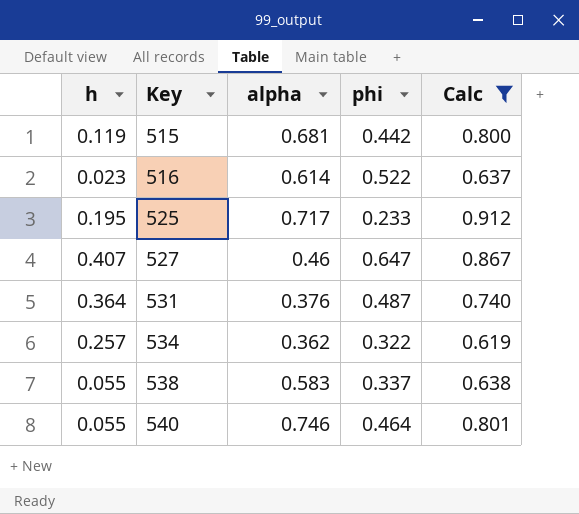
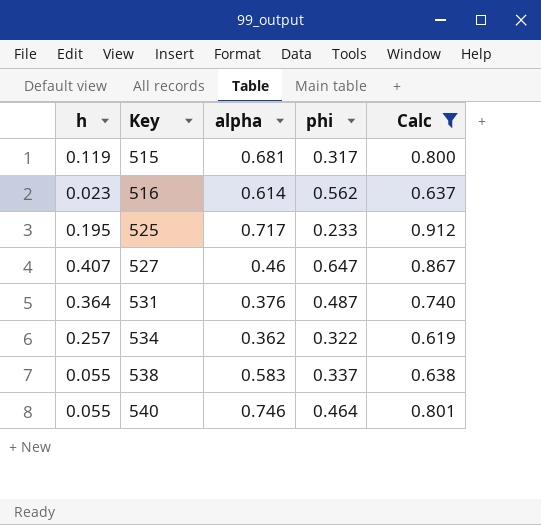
515 | phi: 0.442 -> 0.317
516 | phi: 0.522 -> 0.562

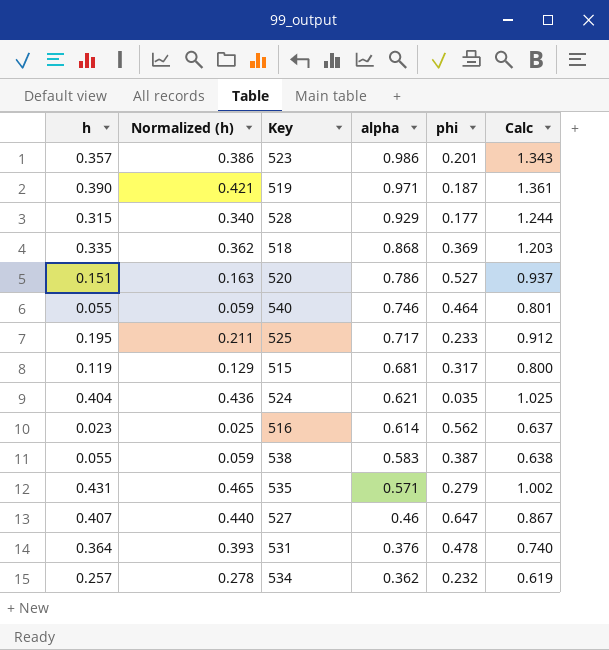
filter: Calc <= 0.912 -> none
row order: Key ascending -> alpha descending
column Normalized (h) | formula: none -> [h] * 1.08
538 | phi: 0.337 -> 0.387
531 | phi: 0.487 -> 0.478
534 | phi: 0.322 -> 0.232

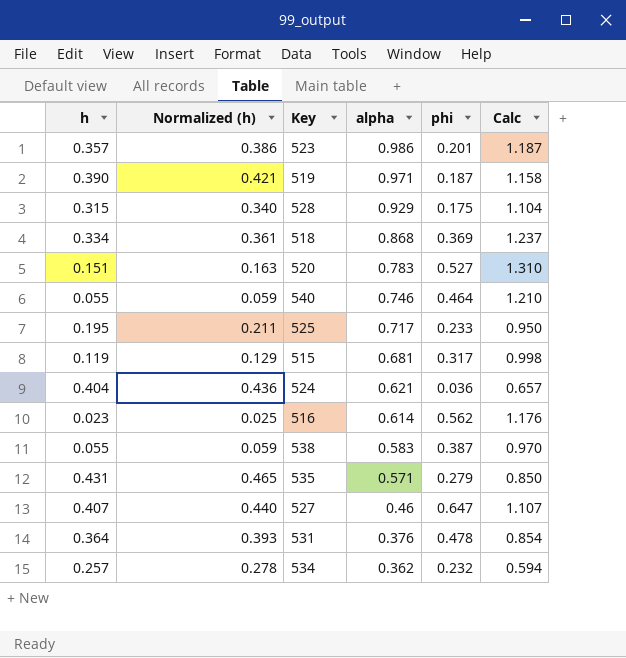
column Calc | formula: [h] + [alpha] -> [alpha] + [phi]
528 | phi: 0.177 -> 0.175
518 | h: 0.335 -> 0.334
518 | Normalized (h): 0.362 -> 0.361
520 | alpha: 0.786 -> 0.783
524 | phi: 0.035 -> 0.036

